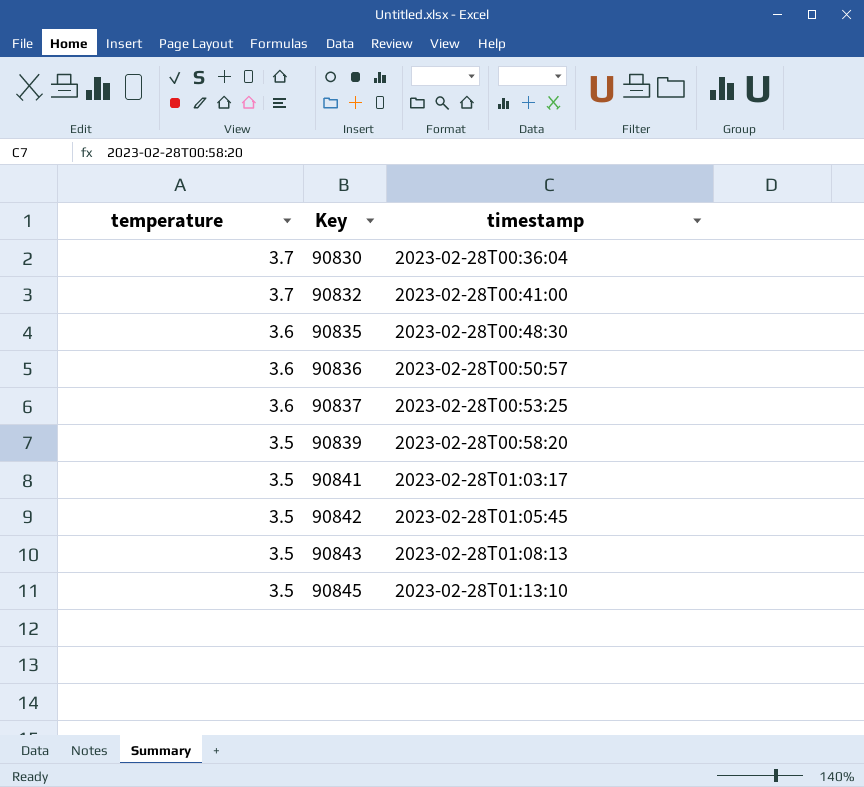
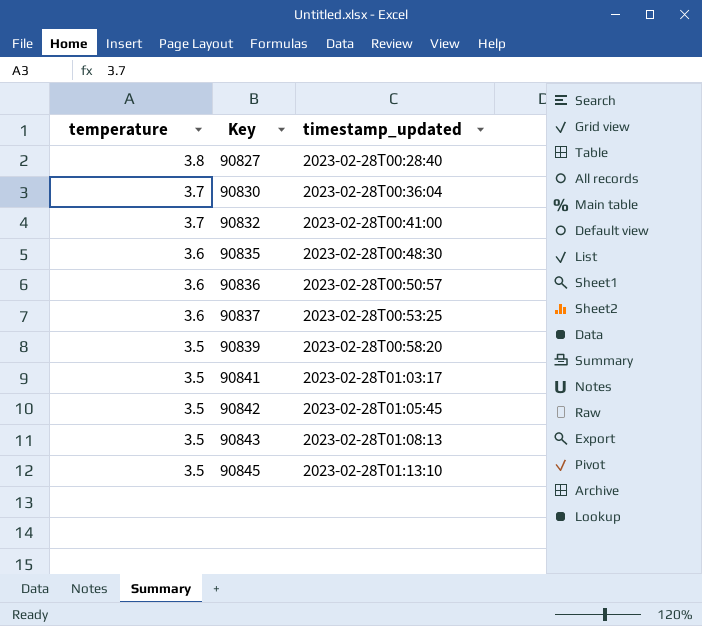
column name: timestamp -> timestamp_updated
row 90827: none -> 3.8 | 2023-02-28T00:28:40

